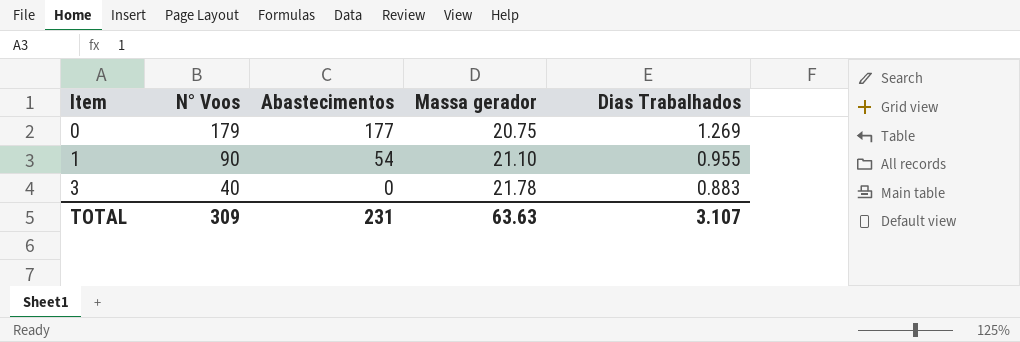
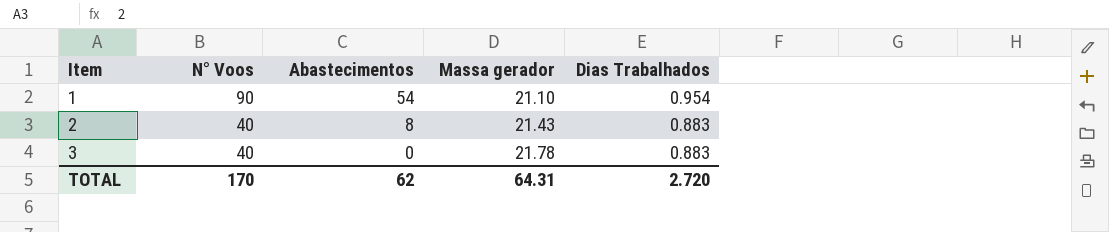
row 0: 179 | 177 | 20.75 | 1.269 -> none
1 | Dias Trabalhados: 0.955 -> 0.954
row 2: none -> 40 | 8 | 21.43 | 0.883
TOTAL | N° Voos: 309 -> 170
TOTAL | Abastecimentos: 231 -> 62
TOTAL | Massa gerador: 63.63 -> 64.31
TOTAL | Dias Trabalhados: 3.107 -> 2.720

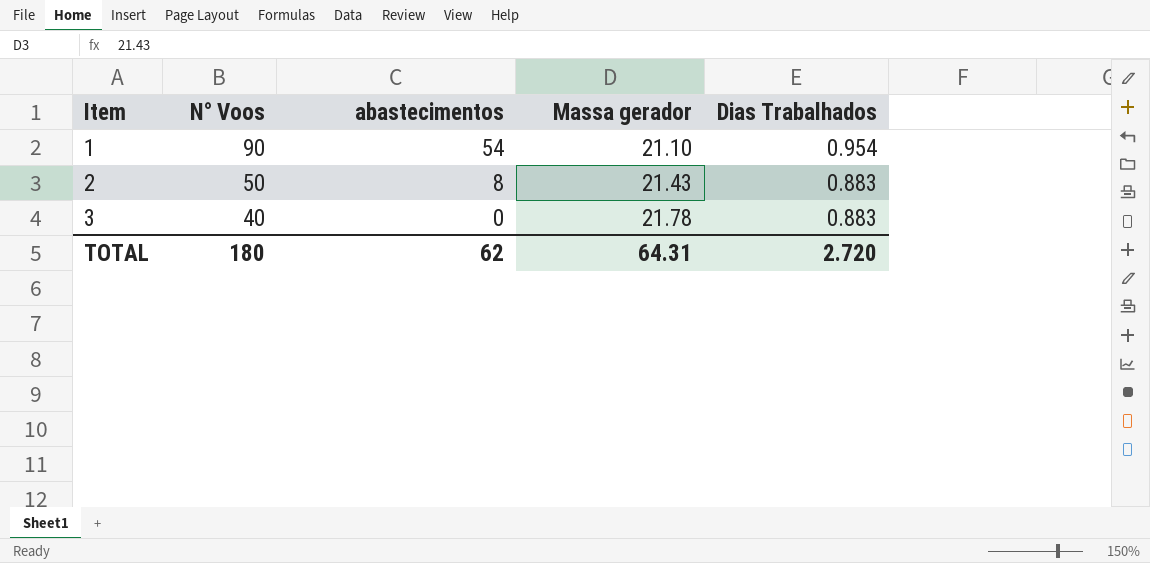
column name: Abastecimentos -> abastecimentos
2 | N° Voos: 40 -> 50
TOTAL | N° Voos: 170 -> 180

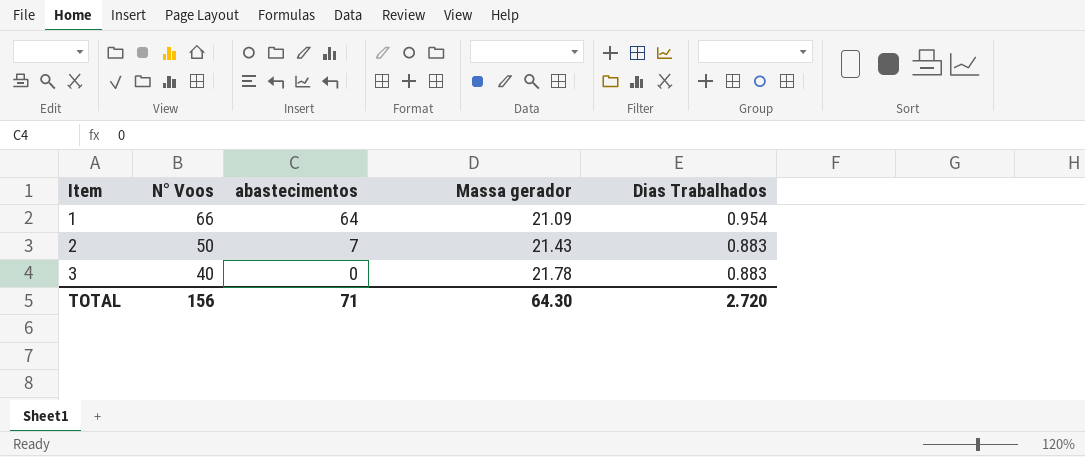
1 | N° Voos: 90 -> 66
1 | abastecimentos: 54 -> 64
1 | Massa gerador: 21.10 -> 21.09
2 | abastecimentos: 8 -> 7
TOTAL | N° Voos: 180 -> 156
TOTAL | abastecimentos: 62 -> 71
TOTAL | Massa gerador: 64.31 -> 64.30

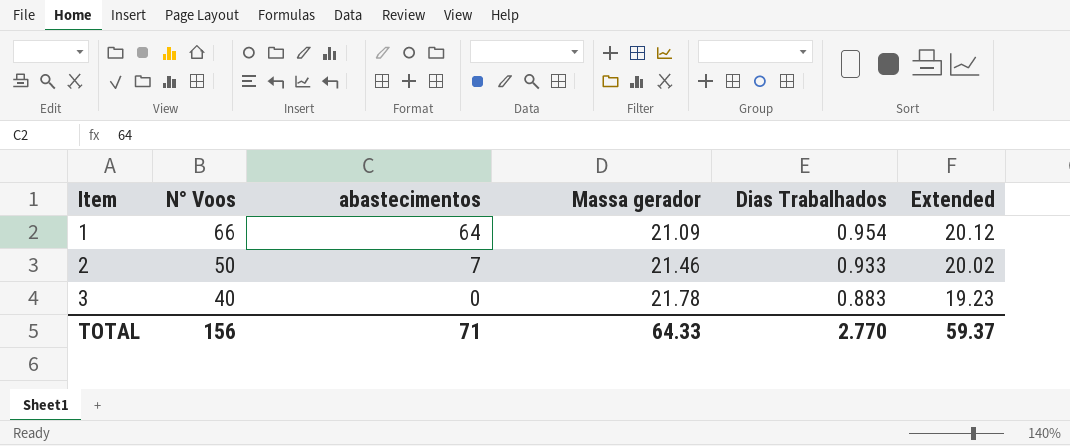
column Extended | formula: none -> [Massa gerador] * [Dias Trabalhados]
2 | Massa gerador: 21.43 -> 21.46
2 | Dias Trabalhados: 0.883 -> 0.933
TOTAL | Massa gerador: 64.30 -> 64.33
TOTAL | Dias Trabalhados: 2.720 -> 2.770

